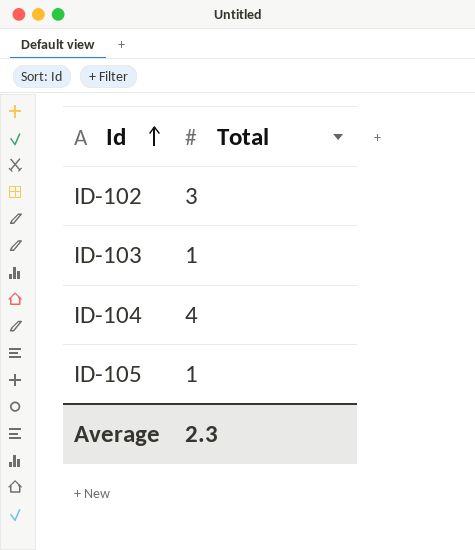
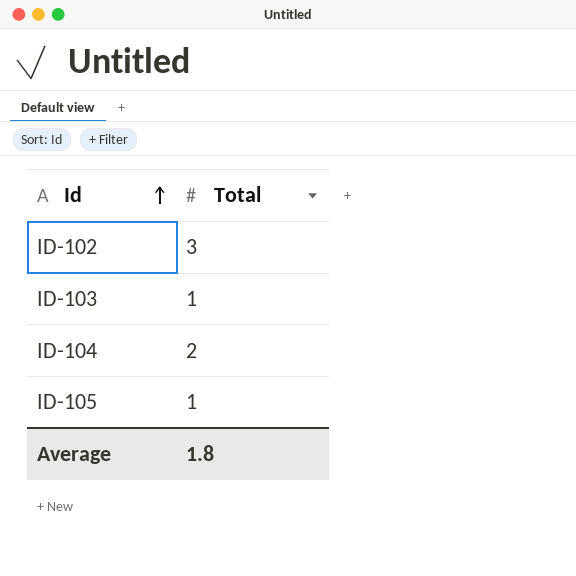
ID-104 | Total: 4 -> 2
Average | Total: 2.3 -> 1.8

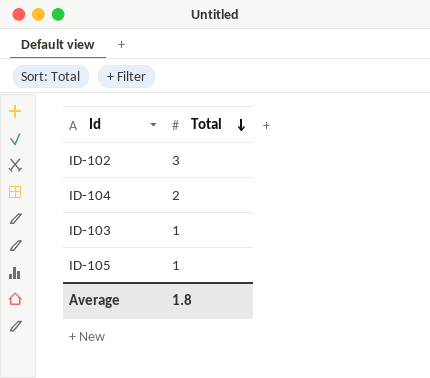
row order: Id ascending -> Total descending

